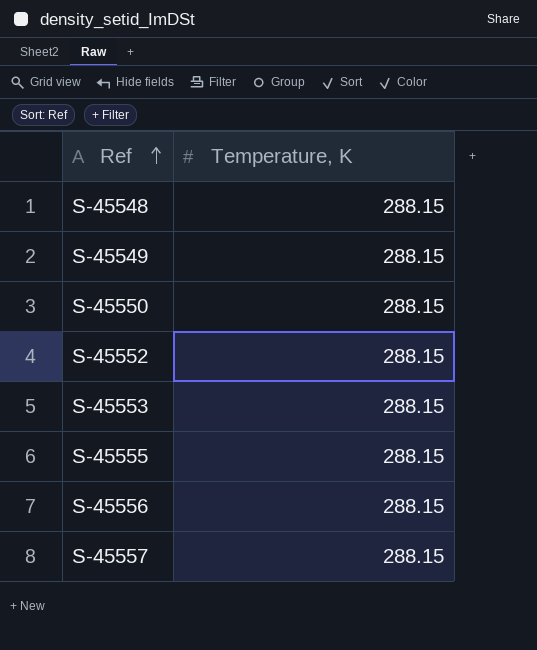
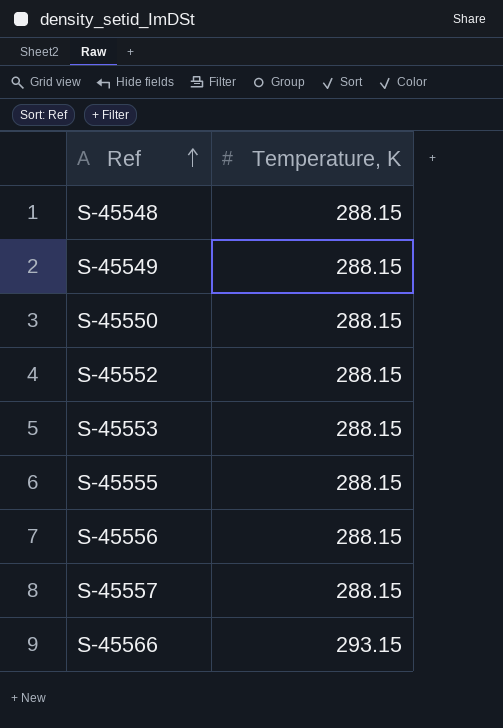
row S-45566: none -> 293.15

